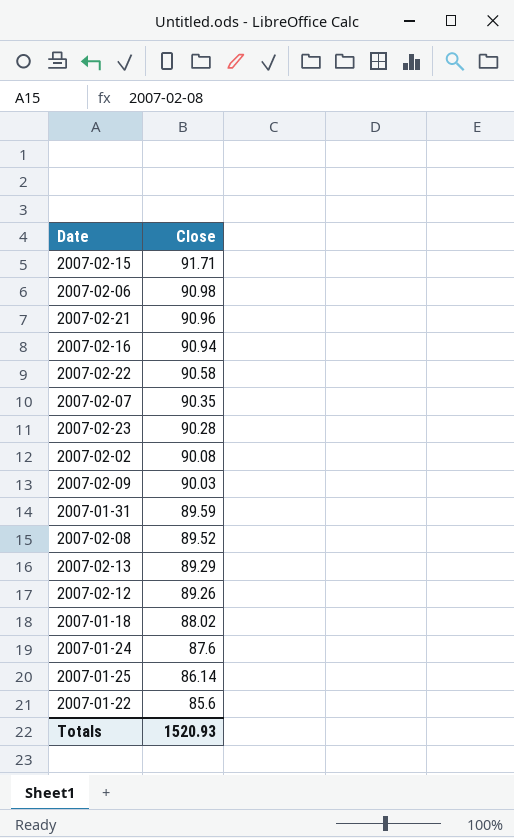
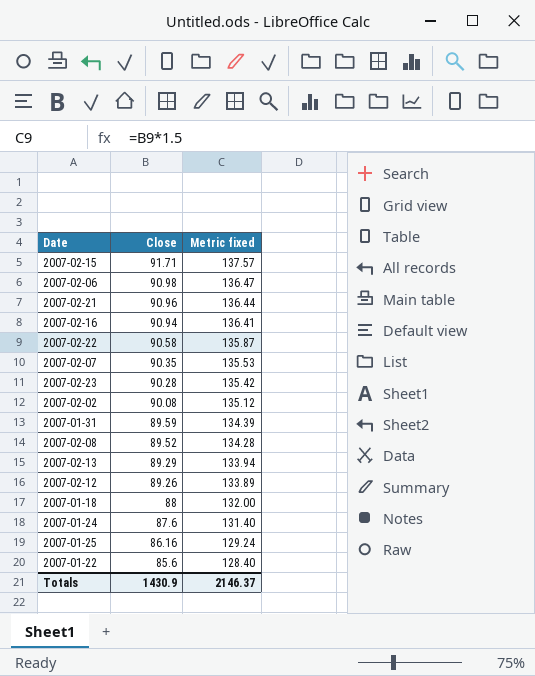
column Metric fixed | formula: none -> [Close] * 1.5
row 2007-02-09: 90.03 -> none
2007-01-18 | Close: 88.02 -> 88
2007-01-25 | Close: 86.14 -> 86.16
Totals | Close: 1520.93 -> 1430.9

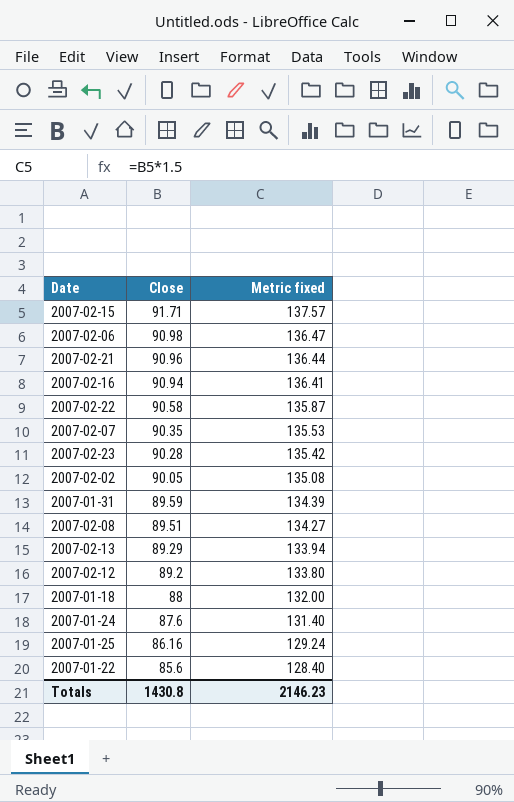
2007-02-02 | Close: 90.08 -> 90.05
2007-02-02 | Metric fixed: 135.12 -> 135.08
2007-02-08 | Close: 89.52 -> 89.51
2007-02-08 | Metric fixed: 134.28 -> 134.27
2007-02-12 | Close: 89.26 -> 89.2
2007-02-12 | Metric fixed: 133.89 -> 133.80
Totals | Close: 1430.9 -> 1430.8
Totals | Metric fixed: 2146.37 -> 2146.23

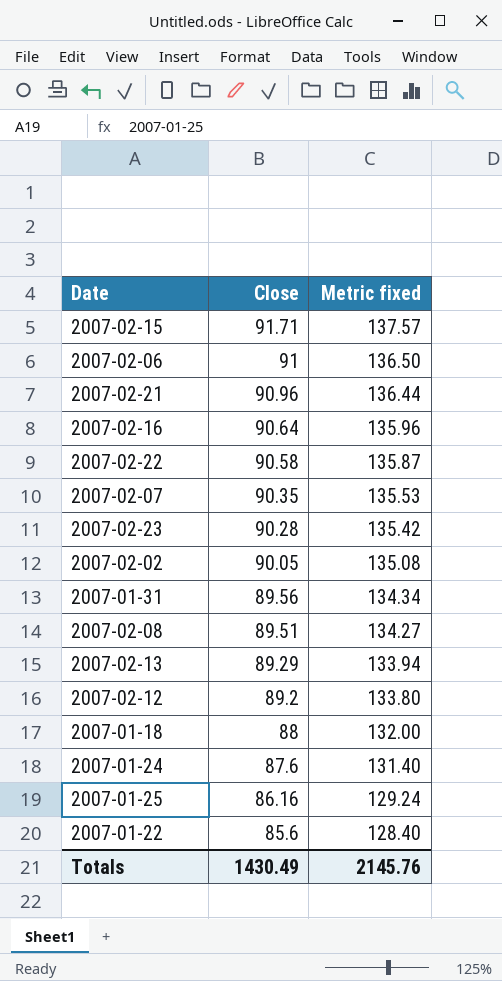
2007-02-06 | Close: 90.98 -> 91
2007-02-06 | Metric fixed: 136.47 -> 136.50
2007-02-16 | Close: 90.94 -> 90.64
2007-02-16 | Metric fixed: 136.41 -> 135.96
2007-01-31 | Close: 89.59 -> 89.56
2007-01-31 | Metric fixed: 134.39 -> 134.34
Totals | Close: 1430.8 -> 1430.49
Totals | Metric fixed: 2146.23 -> 2145.76

